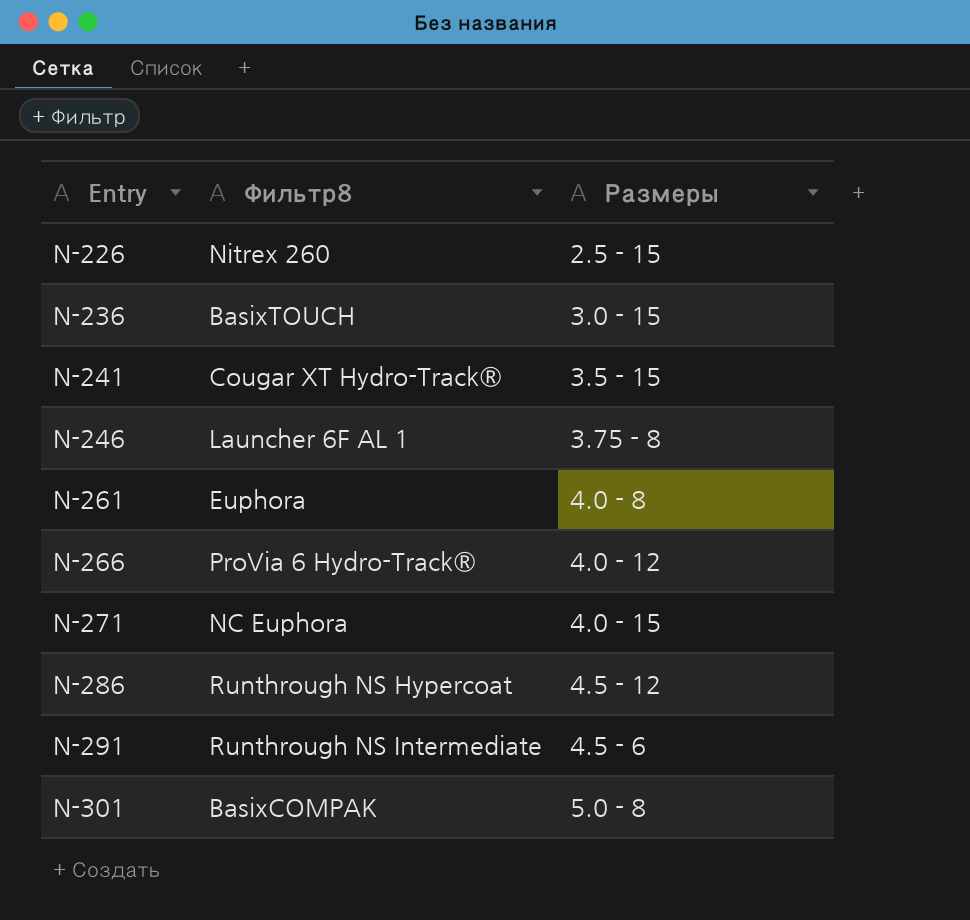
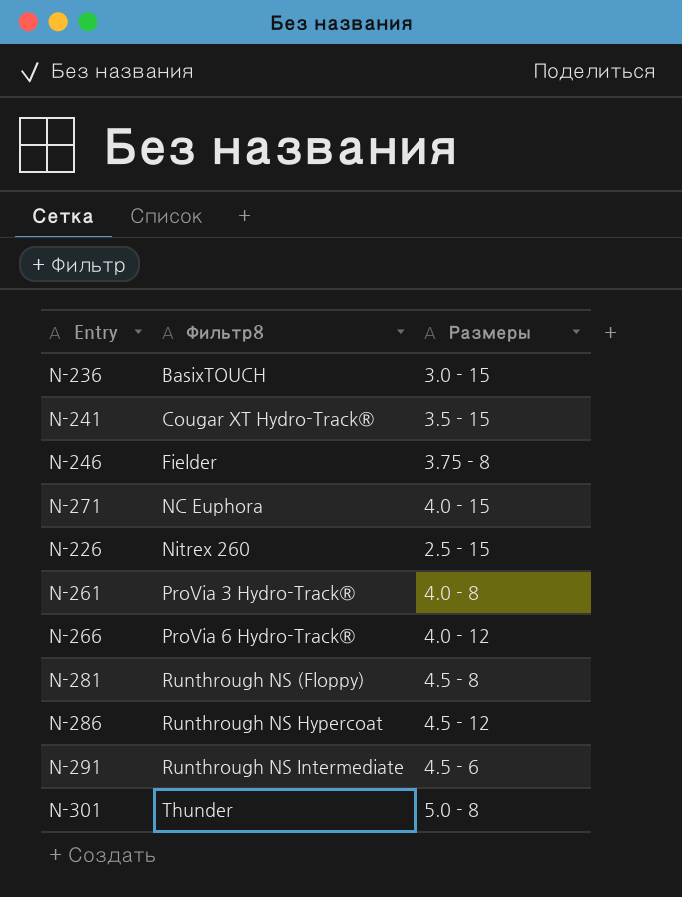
row order: Entry ascending -> Фильтр8 ascending
N-246 | Фильтр8: Launcher 6F AL 1 -> Fielder
N-261 | Фильтр8: Euphora -> ProVia 3 Hydro-Track®
row N-281: none -> Runthrough NS (Floppy) | 4.5 - 8
N-301 | Фильтр8: BasixCOMPAK -> Thunder

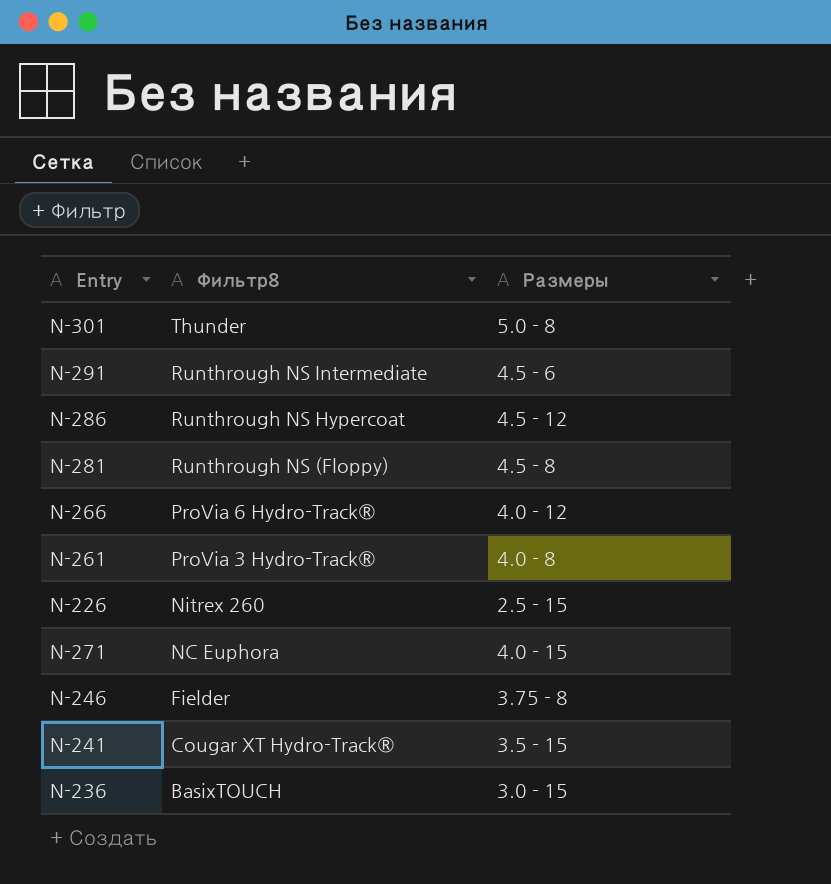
row order: Фильтр8 ascending -> Фильтр8 descending

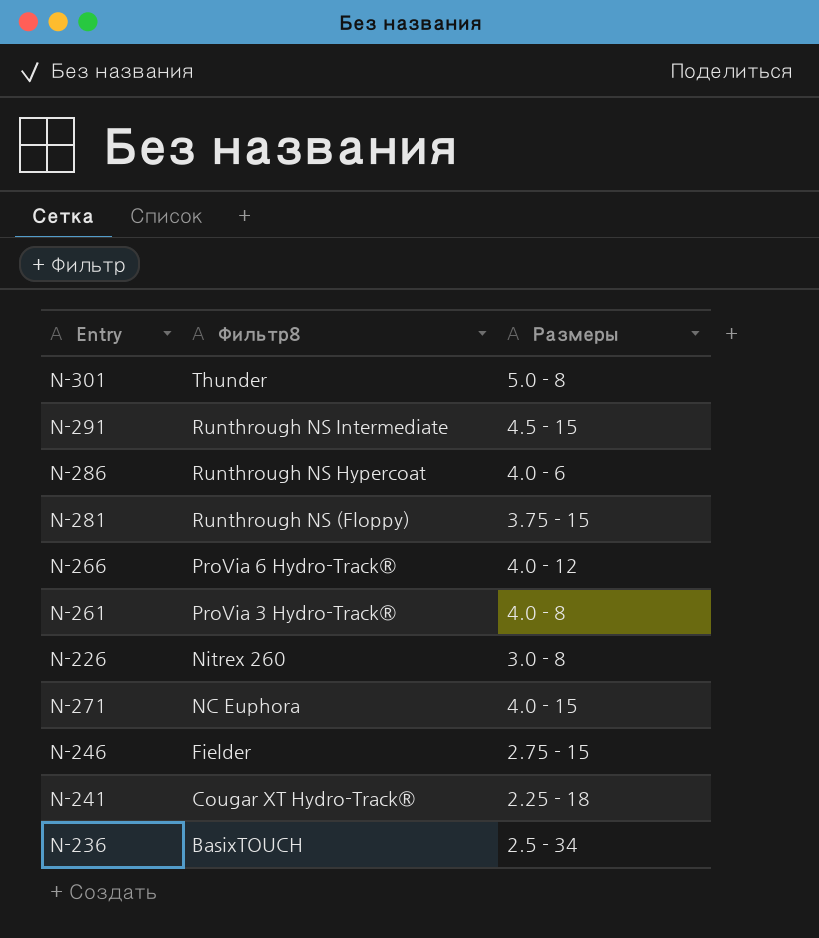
N-291 | Размеры: 4.5 - 6 -> 4.5 - 15
N-286 | Размеры: 4.5 - 12 -> 4.0 - 6
N-281 | Размеры: 4.5 - 8 -> 3.75 - 15
N-226 | Размеры: 2.5 - 15 -> 3.0 - 8
N-246 | Размеры: 3.75 - 8 -> 2.75 - 15
N-241 | Размеры: 3.5 - 15 -> 2.25 - 18
N-236 | Размеры: 3.0 - 15 -> 2.5 - 34

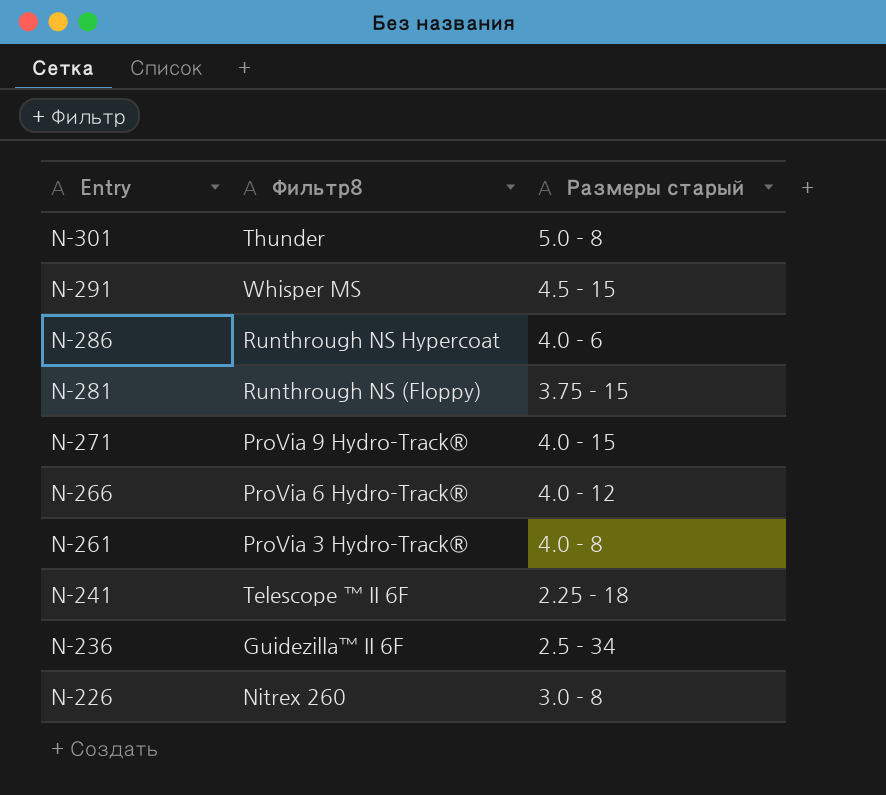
row order: Фильтр8 descending -> Entry descending
column name: Размеры -> Размеры старый
row N-246: Fielder | 2.75 - 15 -> none
N-291 | Фильтр8: Runthrough NS Intermediate -> Whisper MS
N-271 | Фильтр8: NC Euphora -> ProVia 9 Hydro-Track®
N-241 | Фильтр8: Cougar XT Hydro-Track® -> Telescope ™ II 6F
N-236 | Фильтр8: BasixTOUCH -> Guidezilla™ II 6F

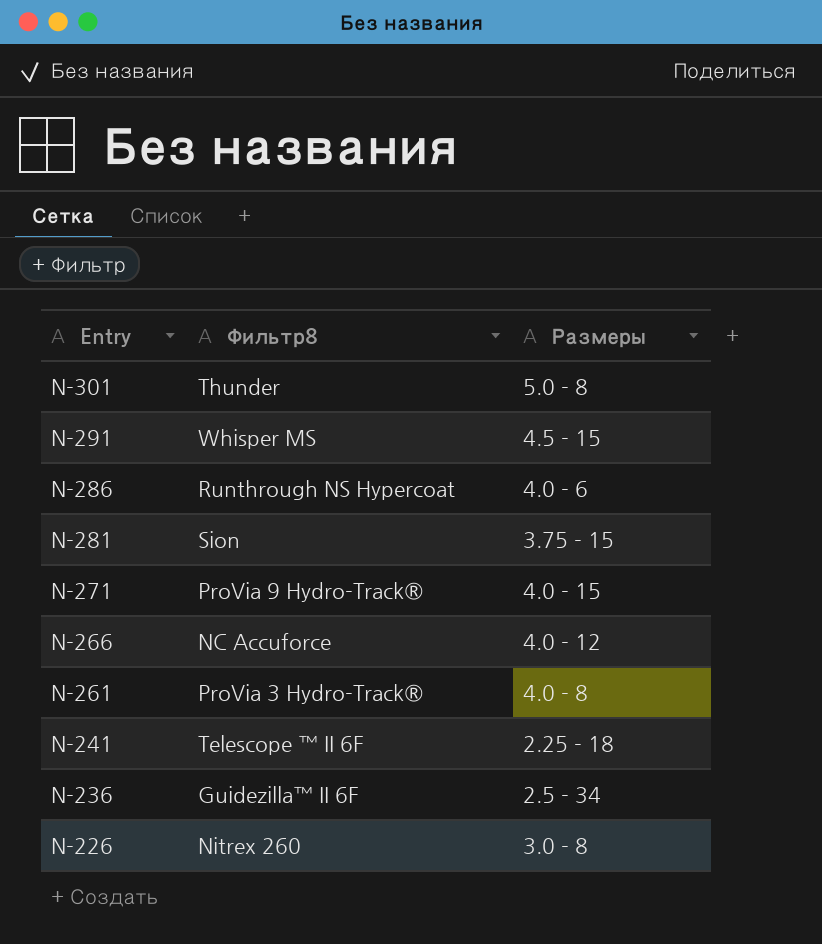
column name: Размеры старый -> Размеры
N-281 | Фильтр8: Runthrough NS (Floppy) -> Sion
N-266 | Фильтр8: ProVia 6 Hydro-Track® -> NC Accuforce

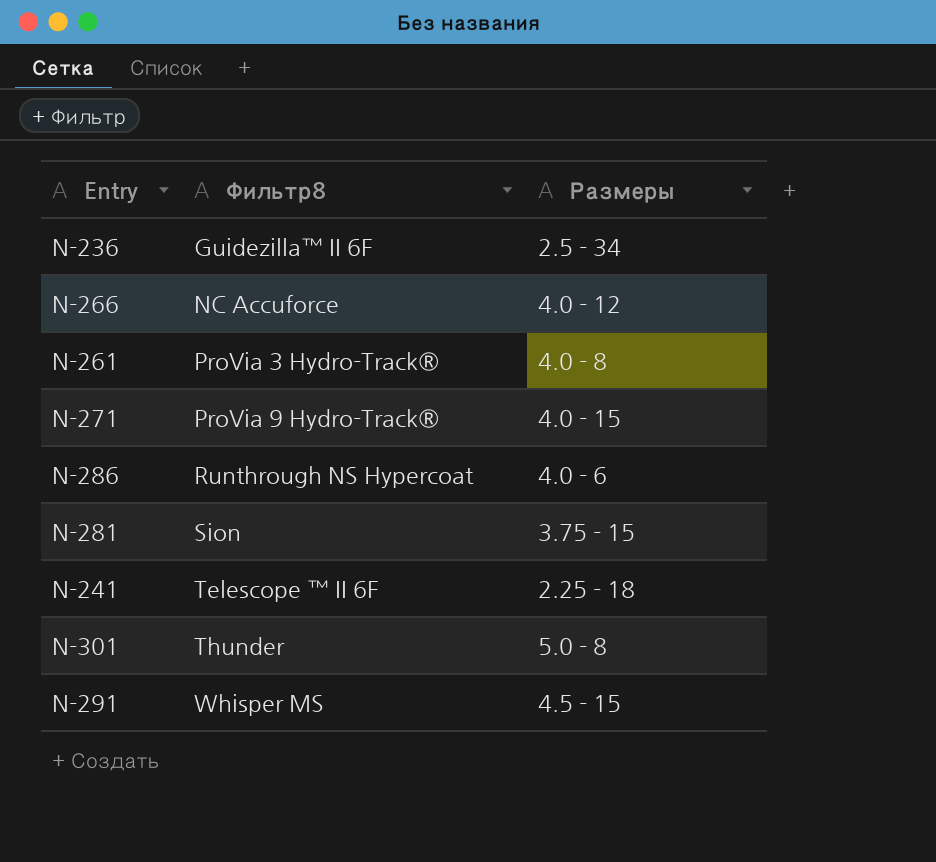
row order: Entry descending -> Фильтр8 ascending
row N-226: Nitrex 260 | 3.0 - 8 -> none

